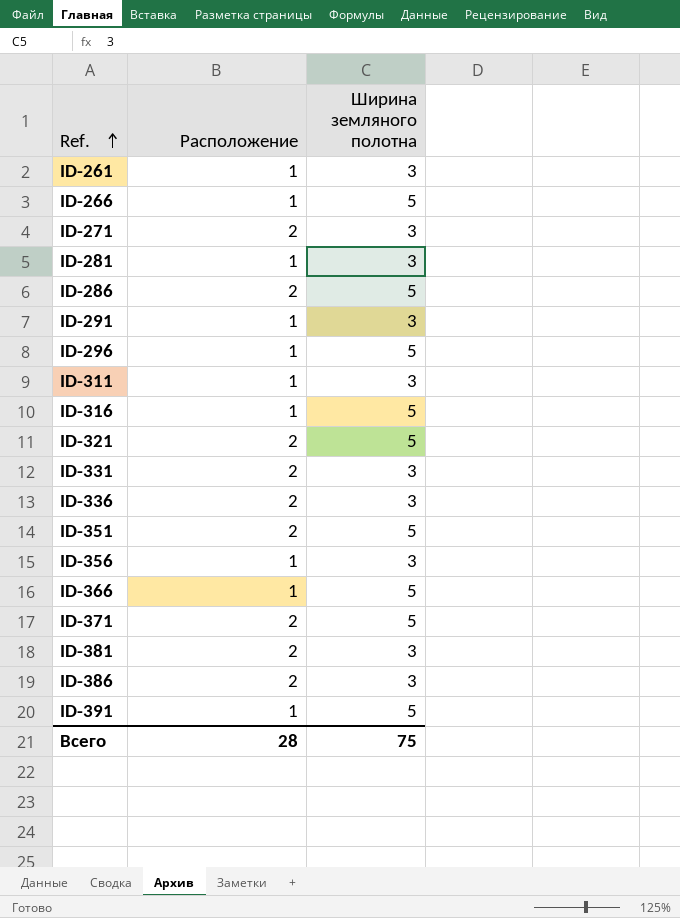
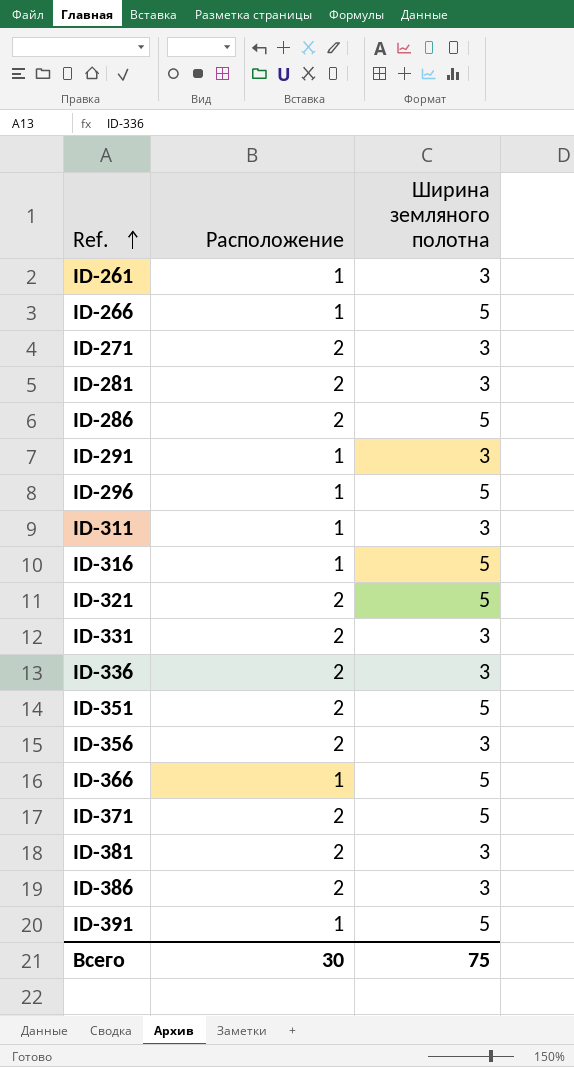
ID-281 | Расположение: 1 -> 2
ID-356 | Расположение: 1 -> 2
Всего | Расположение: 28 -> 30

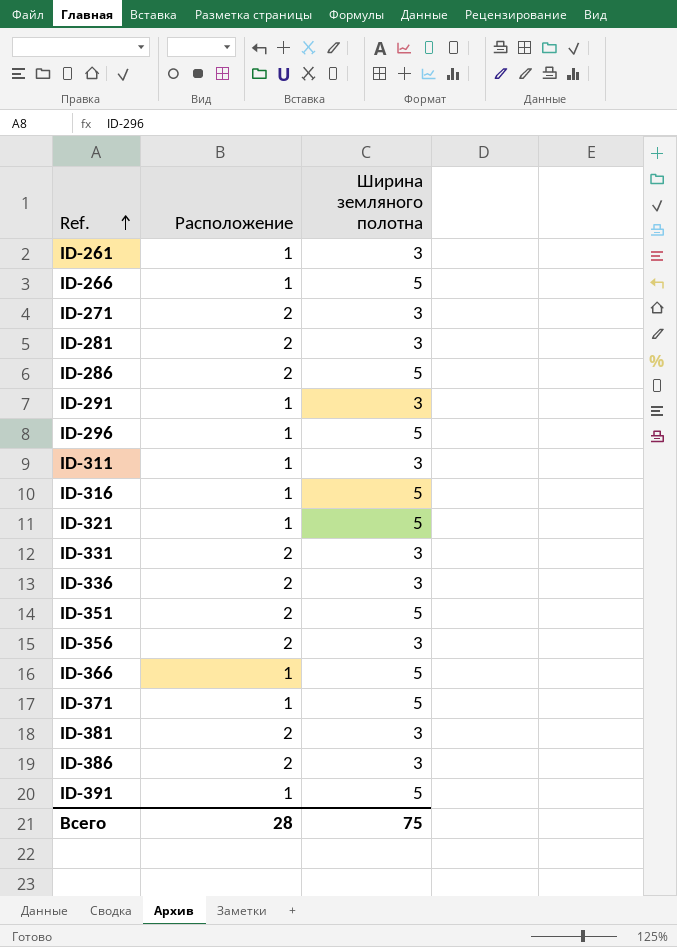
ID-321 | Расположение: 2 -> 1
ID-371 | Расположение: 2 -> 1
Всего | Расположение: 30 -> 28

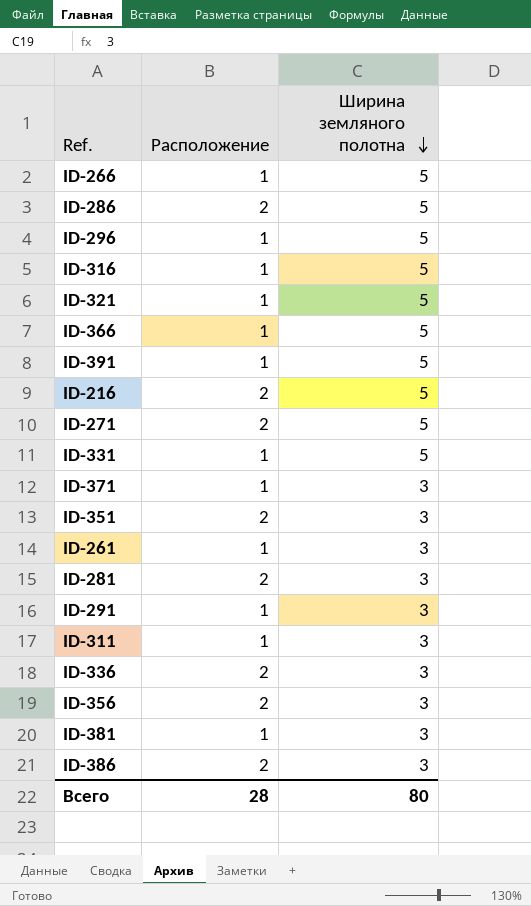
row order: Ref. ascending -> Ширина земляного полотна descending
row ID-216: none -> 2 | 5
ID-271 | Ширина земляного полотна: 3 -> 5
ID-331 | Расположение: 2 -> 1
ID-331 | Ширина земляного полотна: 3 -> 5
ID-371 | Ширина земляного полотна: 5 -> 3
ID-351 | Ширина земляного полотна: 5 -> 3
ID-381 | Расположение: 2 -> 1
Всего | Ширина земляного полотна: 75 -> 80

